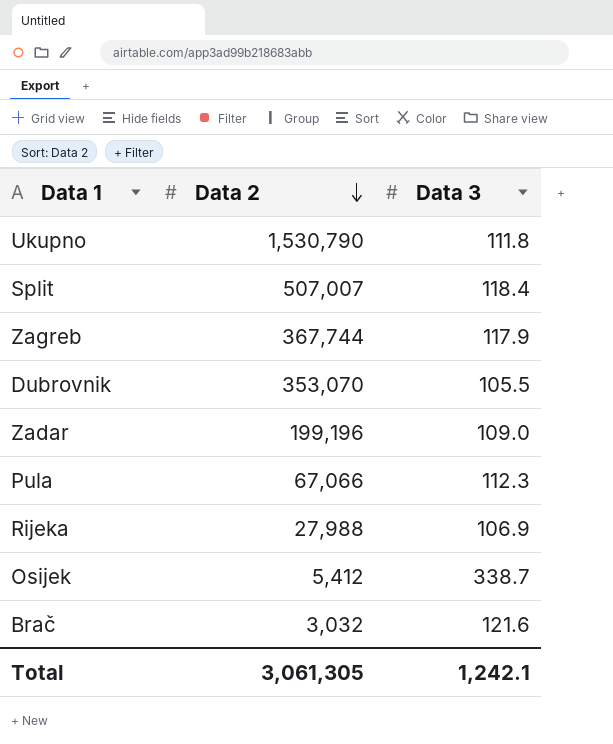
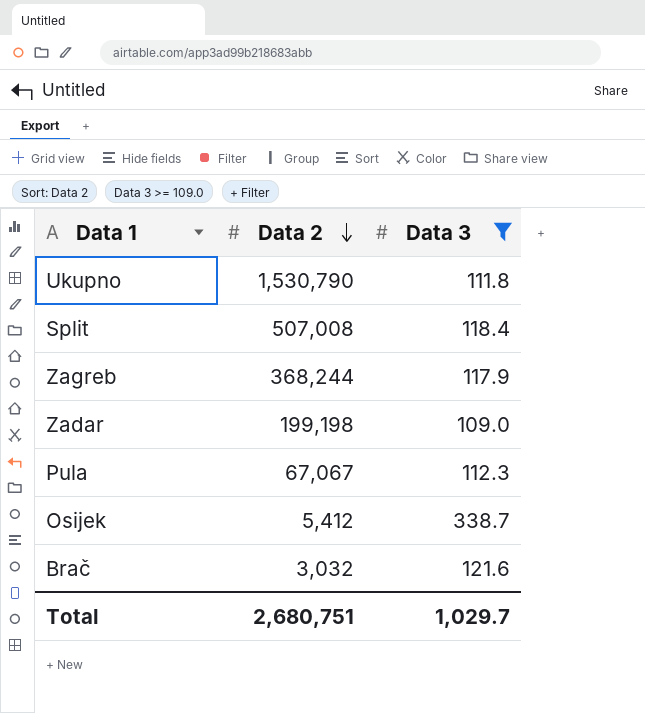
filter: none -> Data 3 >= 109.0
Split | Data 2: 507,007 -> 507,008
Zagreb | Data 2: 367,744 -> 368,244
Zadar | Data 2: 199,196 -> 199,198
Pula | Data 2: 67,066 -> 67,067
Total | Data 2: 3,061,305 -> 2,680,751
Total | Data 3: 1,242.1 -> 1,029.7

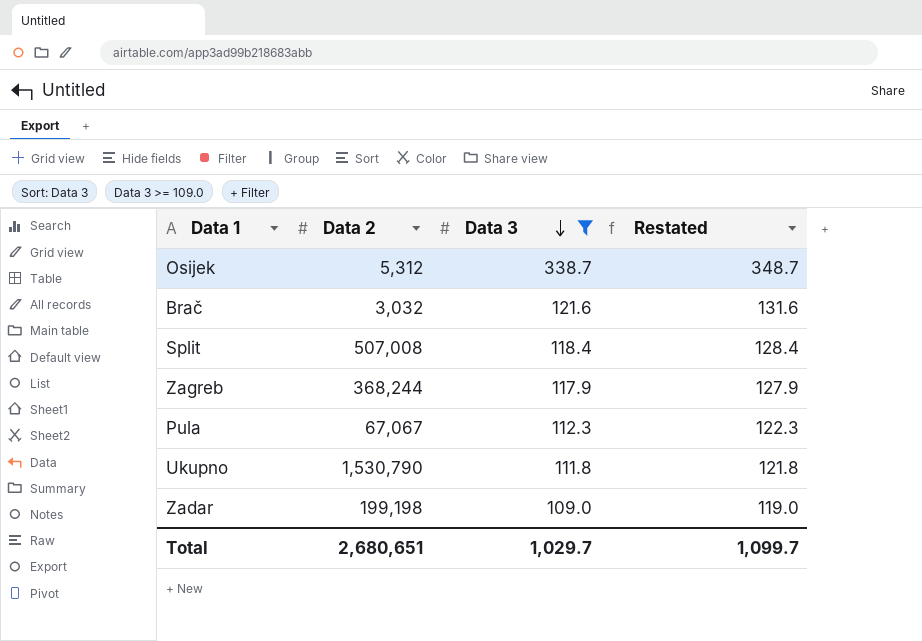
row order: Data 2 descending -> Data 3 descending
column Restated | formula: none -> [Data 3] + 10
Osijek | Data 2: 5,412 -> 5,312
Total | Data 2: 2,680,751 -> 2,680,651

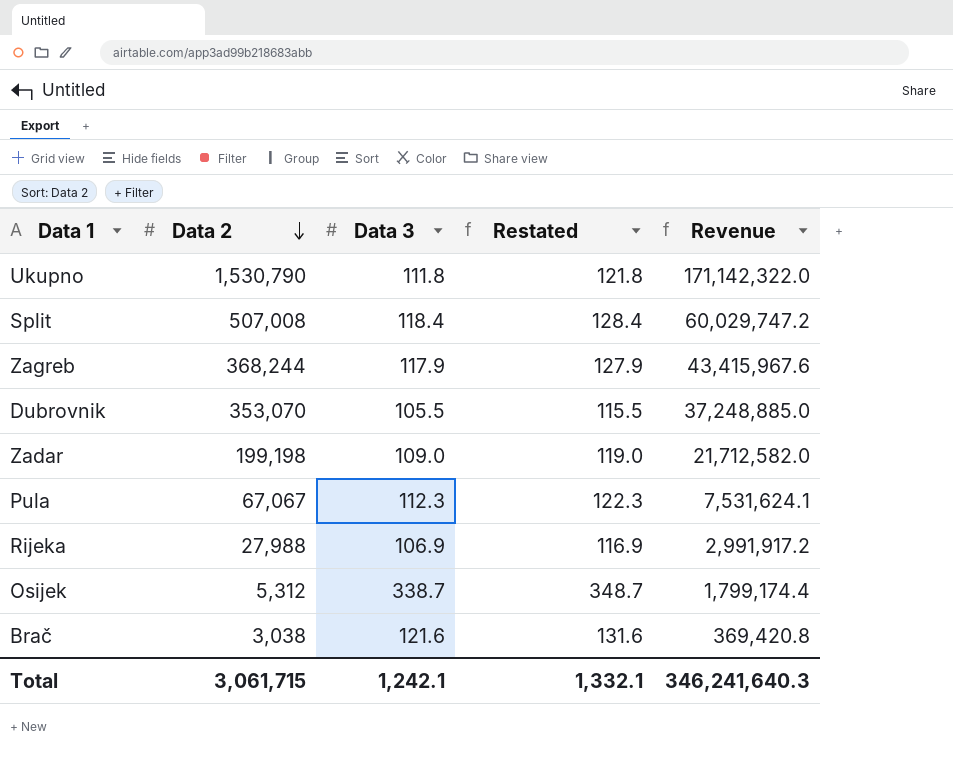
filter: Data 3 >= 109.0 -> none
row order: Data 3 descending -> Data 2 descending
column Revenue | formula: none -> [Data 2] * [Data 3]
Brač | Data 2: 3,032 -> 3,038
Total | Data 2: 2,680,651 -> 3,061,715
Total | Data 3: 1,029.7 -> 1,242.1
Total | Restated: 1,099.7 -> 1,332.1

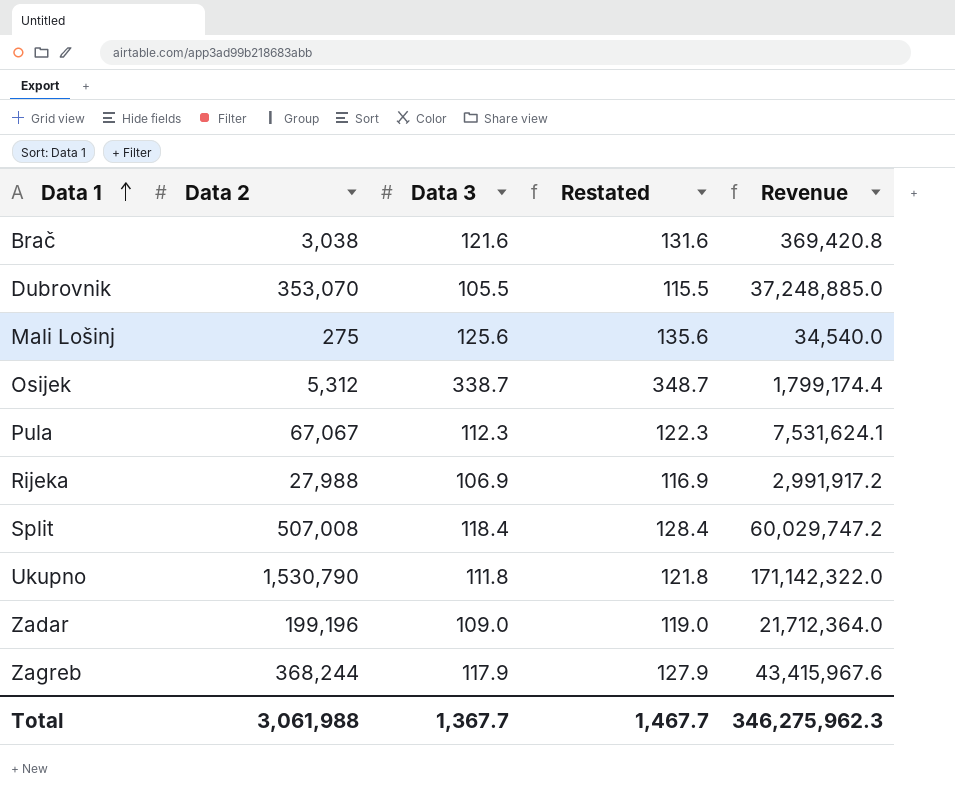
row order: Data 2 descending -> Data 1 ascending
row Mali Lošinj: none -> 275 | 125.6 | 135.6 | 34,540.0
Zadar | Data 2: 199,198 -> 199,196
Zadar | Revenue: 21,712,582.0 -> 21,712,364.0
Total | Data 2: 3,061,715 -> 3,061,988
Total | Data 3: 1,242.1 -> 1,367.7
Total | Restated: 1,332.1 -> 1,467.7
Total | Revenue: 346,241,640.3 -> 346,275,962.3

